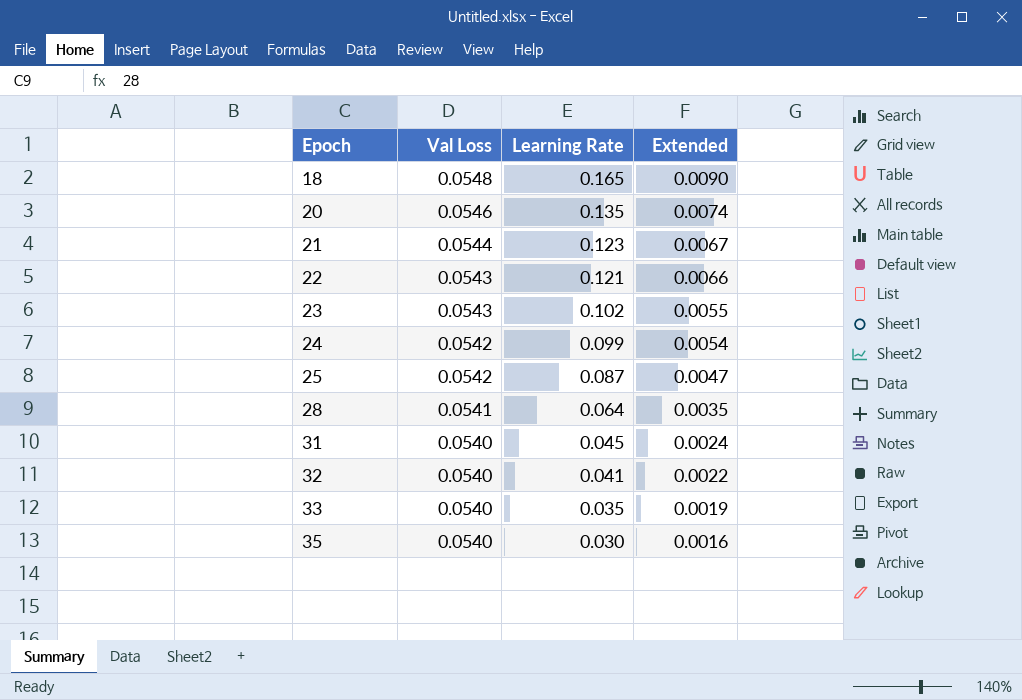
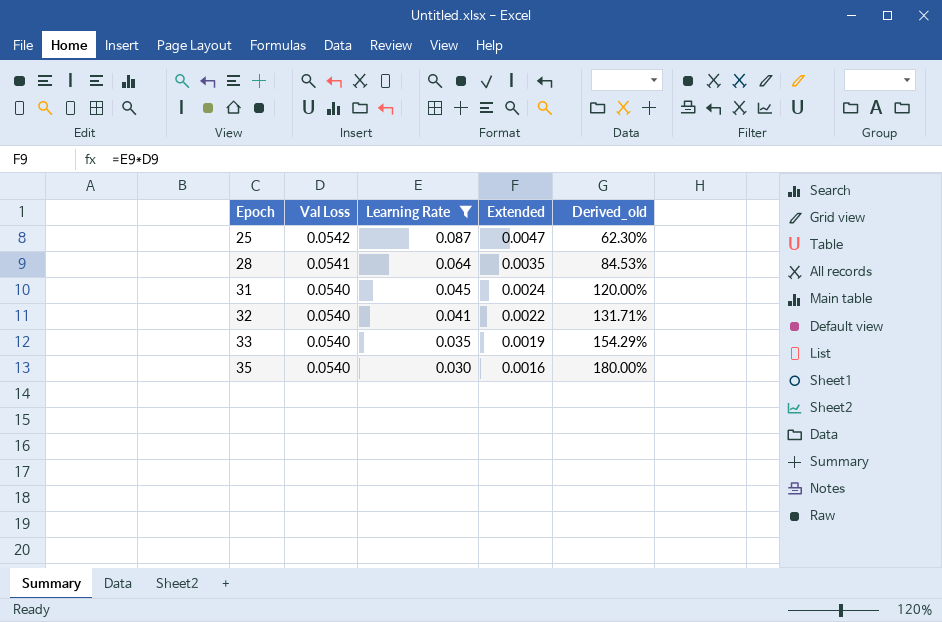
filter: none -> Learning Rate <= 0.087
column Derived_old | formula: none -> [Val Loss] / [Learning Rate]

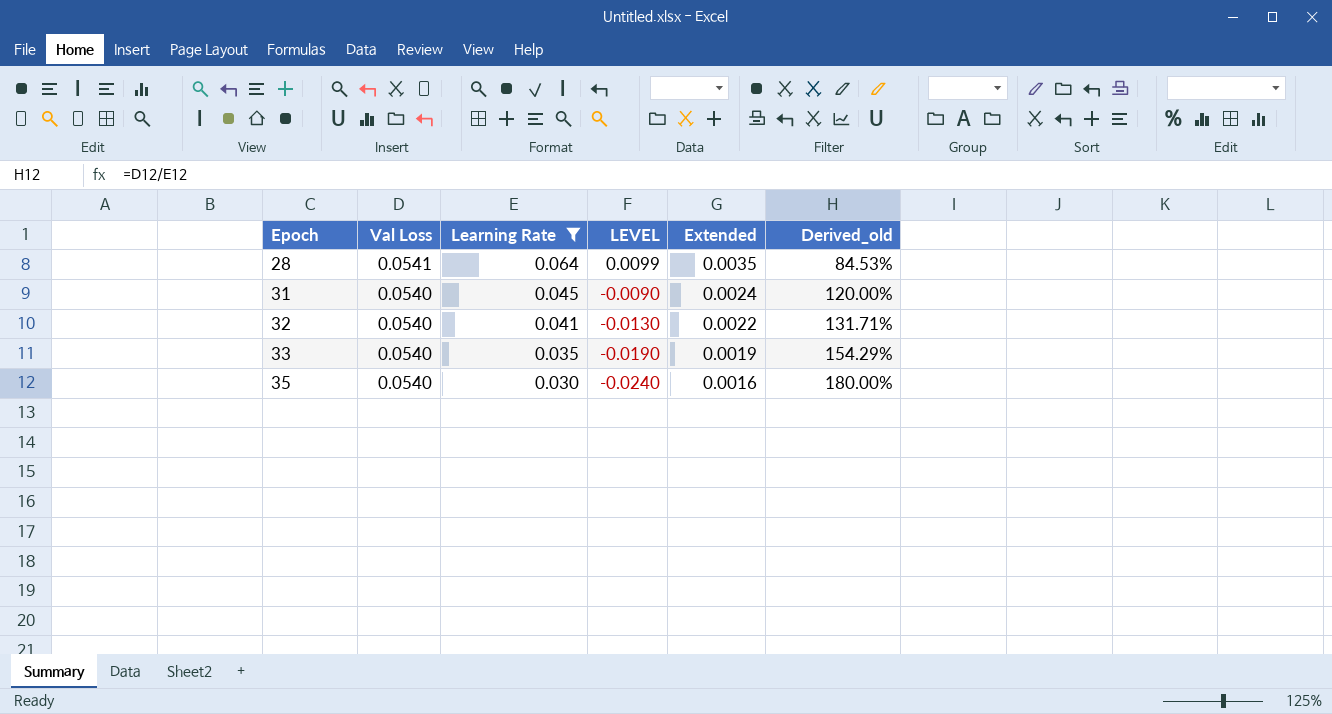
column LEVEL | formula: none -> [Learning Rate] - [Val Loss]
row 25: 0.0542 | 0.087 | 0.0047 | 62.30% -> none

